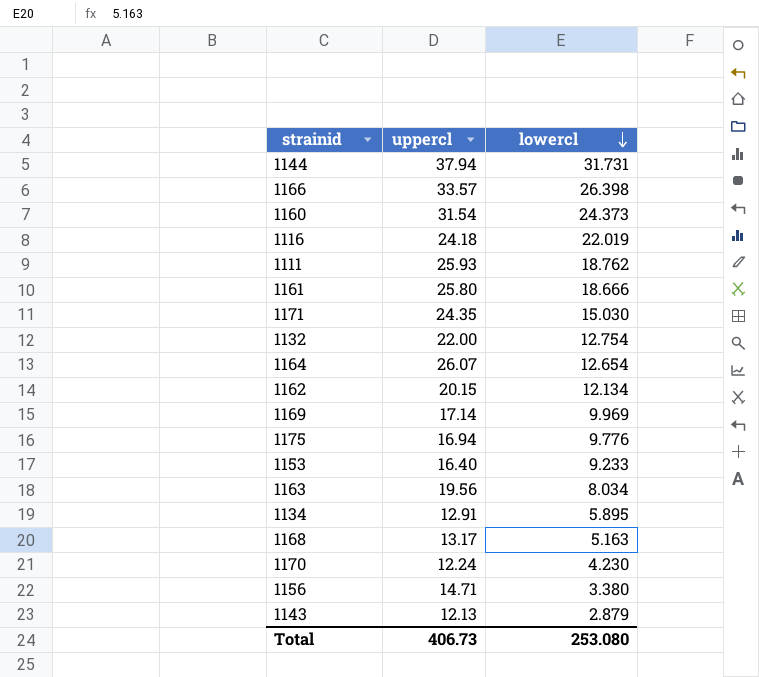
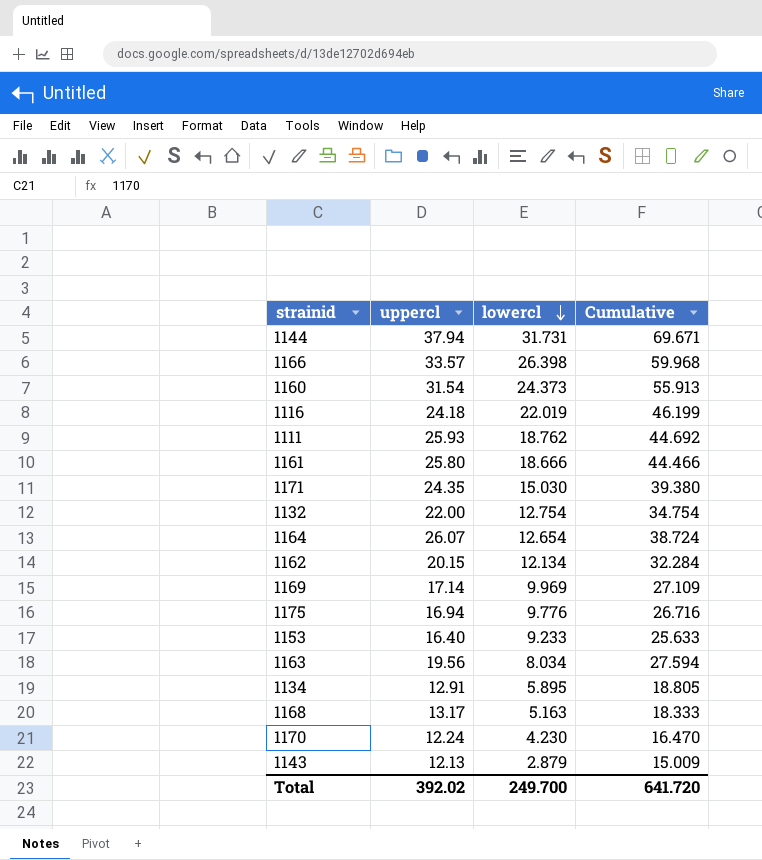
column Cumulative | formula: none -> [uppercl] + [lowercl]
row 1156: 14.71 | 3.380 -> none
Total | uppercl: 406.73 -> 392.02
Total | lowercl: 253.080 -> 249.700

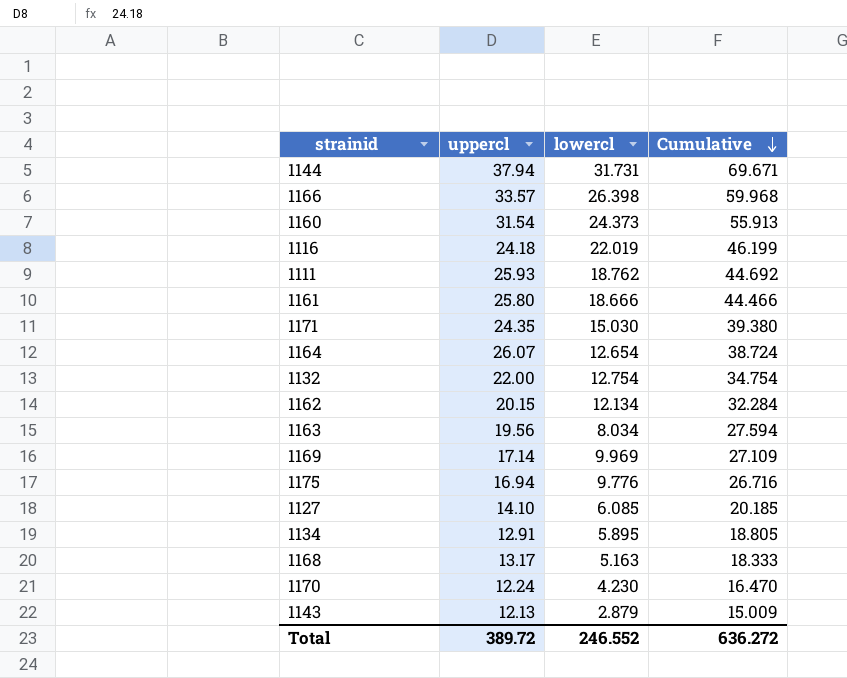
row order: lowercl descending -> Cumulative descending
row 1153: 16.40 | 9.233 | 25.633 -> none
row 1127: none -> 14.10 | 6.085 | 20.185
Total | uppercl: 392.02 -> 389.72
Total | lowercl: 249.700 -> 246.552
Total | Cumulative: 641.720 -> 636.272

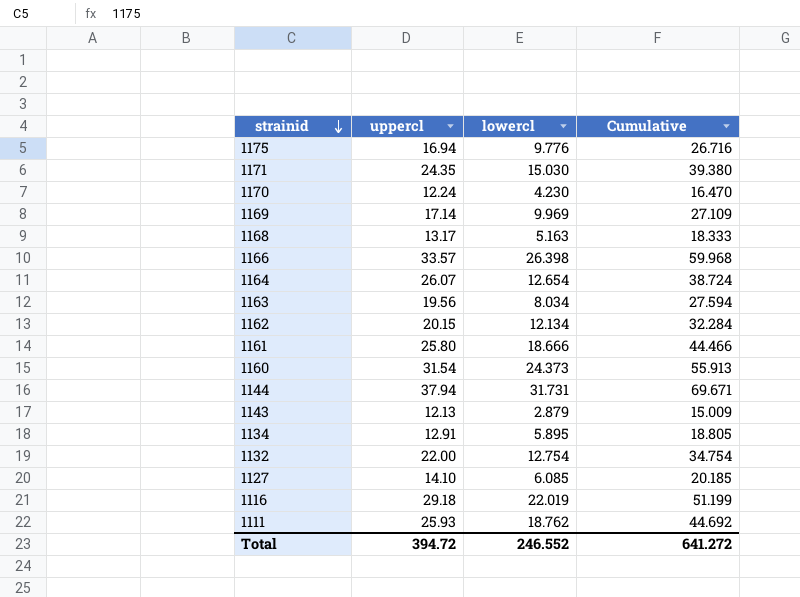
row order: Cumulative descending -> strainid descending
1116 | uppercl: 24.18 -> 29.18
1116 | Cumulative: 46.199 -> 51.199
Total | uppercl: 389.72 -> 394.72
Total | Cumulative: 636.272 -> 641.272

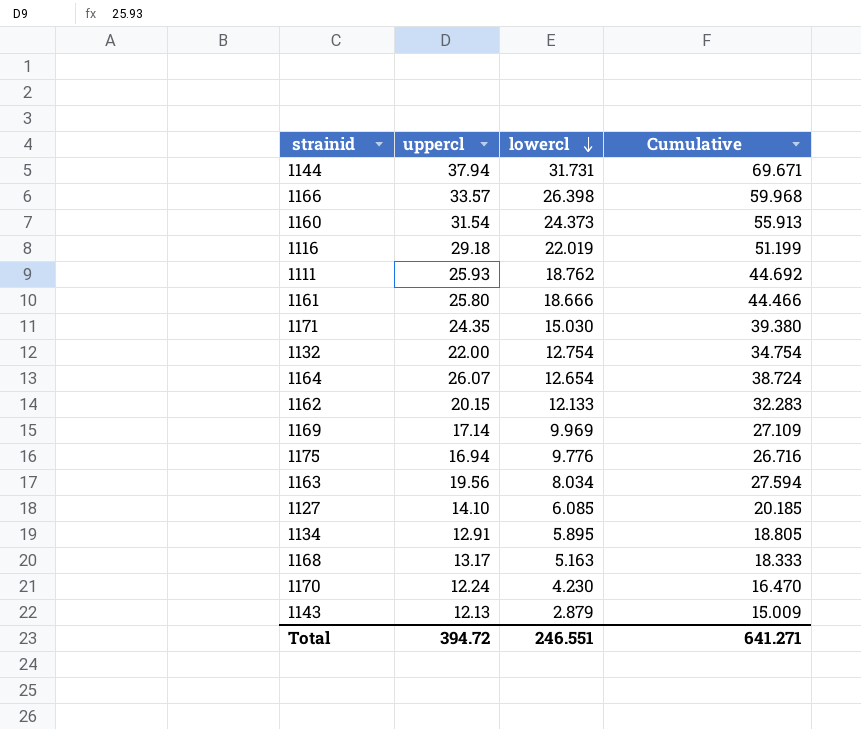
row order: strainid descending -> lowercl descending
1162 | lowercl: 12.134 -> 12.133
1162 | Cumulative: 32.284 -> 32.283
Total | lowercl: 246.552 -> 246.551
Total | Cumulative: 641.272 -> 641.271

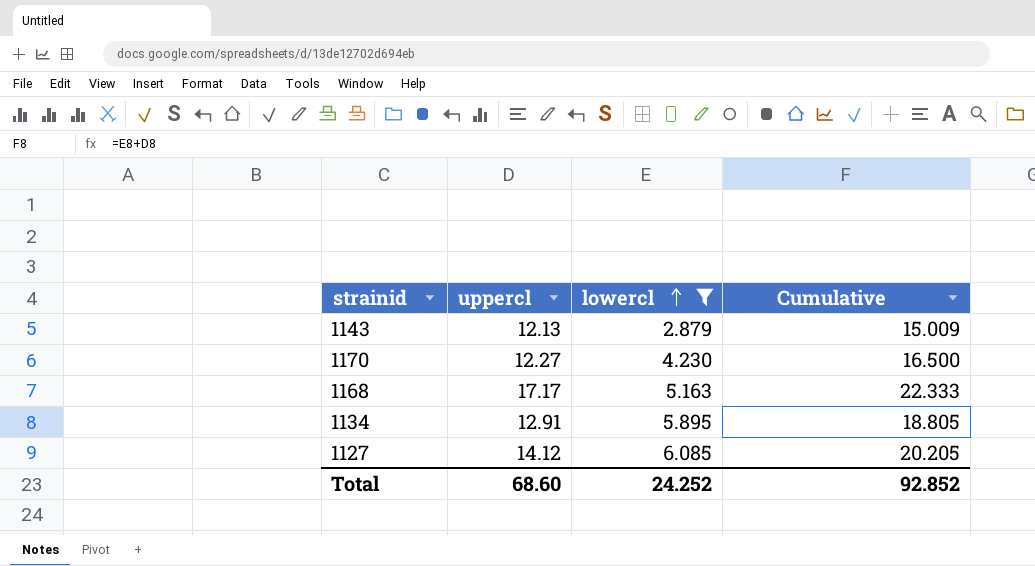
filter: none -> lowercl <= 6.085
row order: lowercl descending -> lowercl ascending
1170 | uppercl: 12.24 -> 12.27
1170 | Cumulative: 16.470 -> 16.500
1168 | uppercl: 13.17 -> 17.17
1168 | Cumulative: 18.333 -> 22.333
1127 | uppercl: 14.10 -> 14.12
1127 | Cumulative: 20.185 -> 20.205
Total | uppercl: 394.72 -> 68.60
Total | lowercl: 246.551 -> 24.252
Total | Cumulative: 641.271 -> 92.852

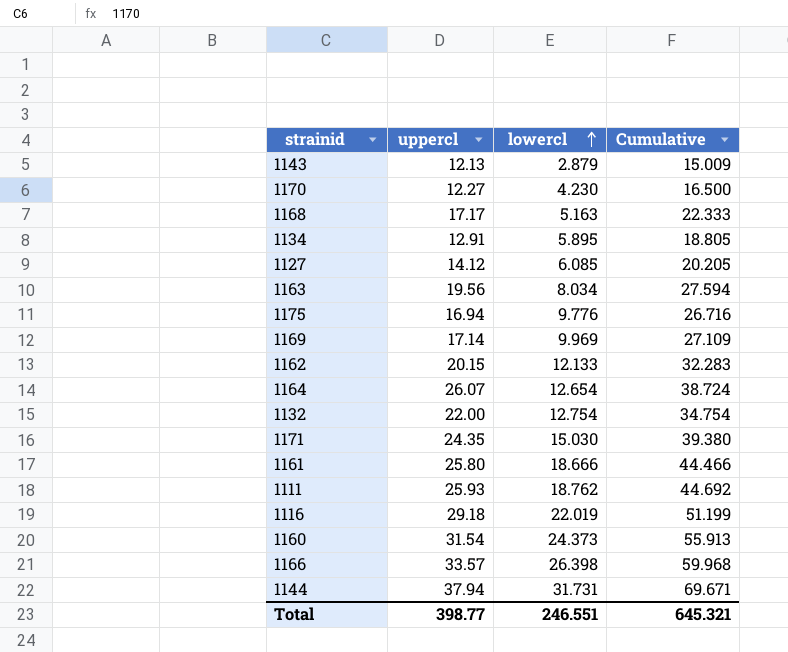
filter: lowercl <= 6.085 -> none
Total | uppercl: 68.60 -> 398.77
Total | lowercl: 24.252 -> 246.551
Total | Cumulative: 92.852 -> 645.321

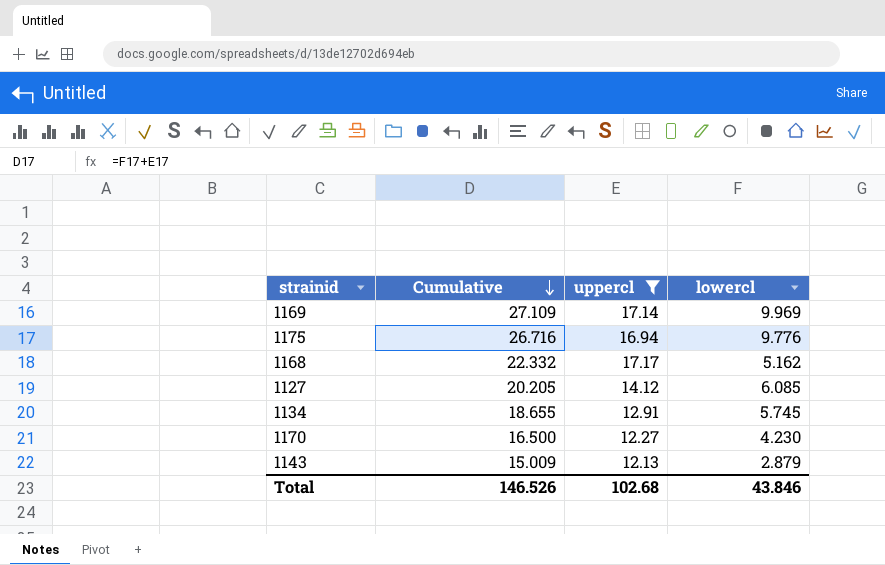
filter: none -> uppercl <= 17.17
row order: lowercl ascending -> Cumulative descending
column Cumulative | position: 4 -> 2
1168 | Cumulative: 22.333 -> 22.332
1168 | lowercl: 5.163 -> 5.162
1134 | Cumulative: 18.805 -> 18.655
1134 | lowercl: 5.895 -> 5.745
Total | Cumulative: 645.321 -> 146.526
Total | uppercl: 398.77 -> 102.68
Total | lowercl: 246.551 -> 43.846

